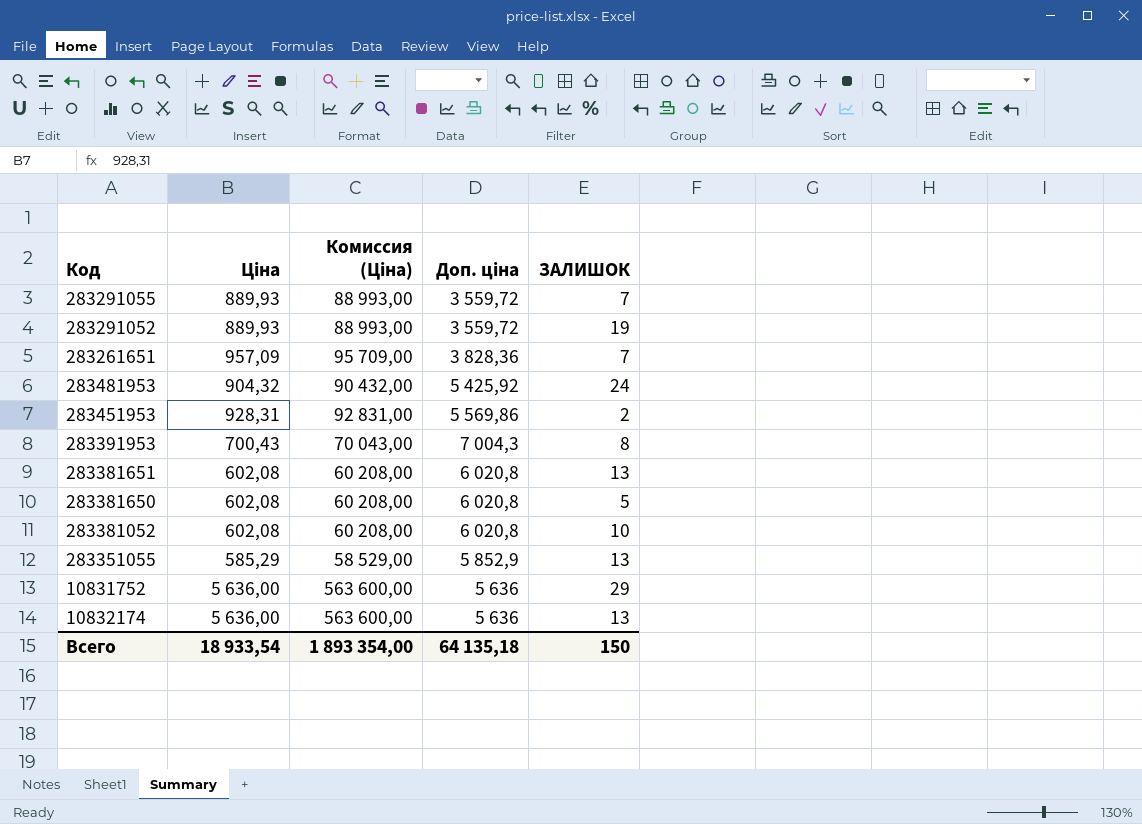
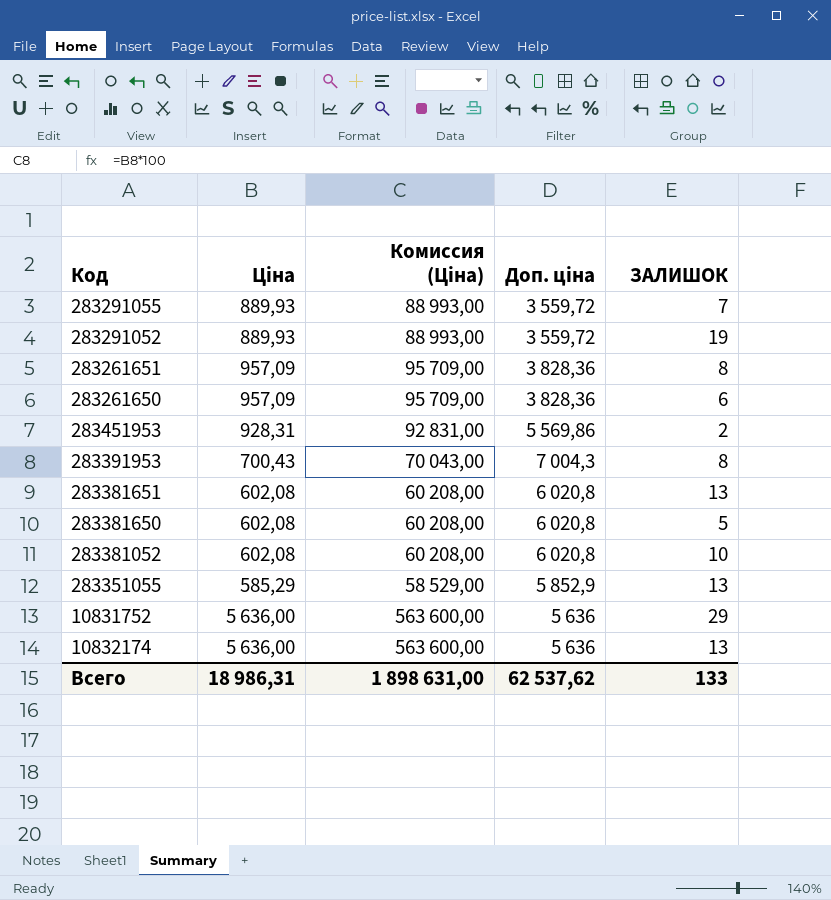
row 283481953: 904,32 | 90 432,00 | 5 425,92 | 24 -> none
283261651 | ЗАЛИШОК: 7 -> 8
row 283261650: none -> 957,09 | 95 709,00 | 3 828,36 | 6
Всего | Ціна: 18 933,54 -> 18 986,31
Всего | Комиссия (Ціна): 1 893 354,00 -> 1 898 631,00
Всего | Доп. ціна: 64 135,18 -> 62 537,62
Всего | ЗАЛИШОК: 150 -> 133

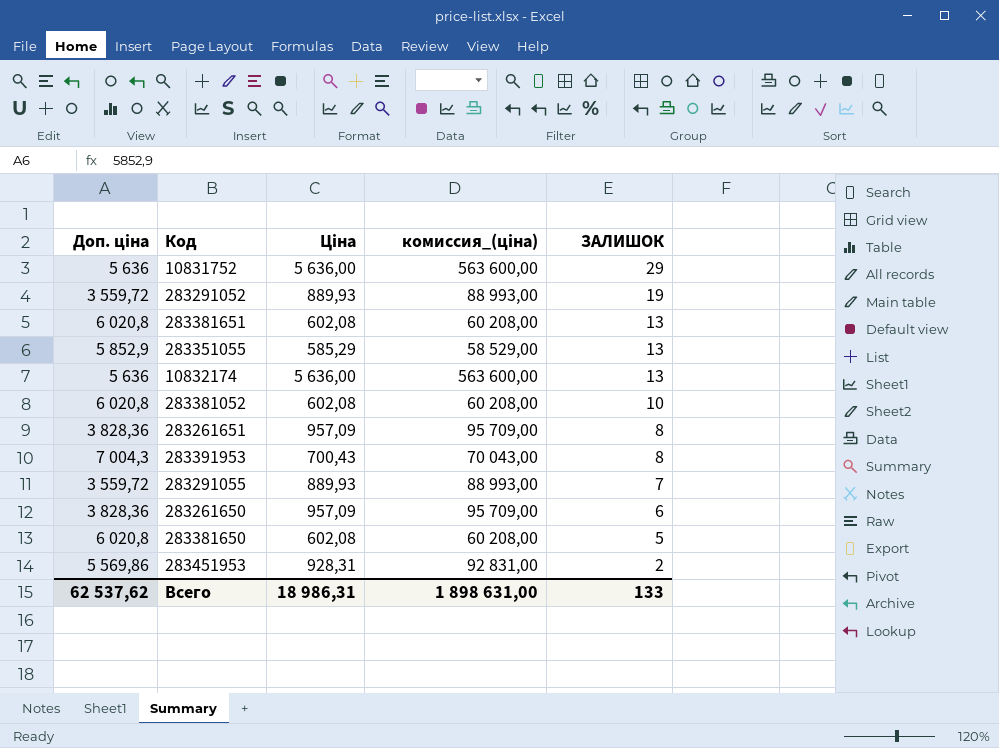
row order: none -> ЗАЛИШОК descending
column Доп. ціна | position: 4 -> 1
column name: Комиссия (Ціна) -> комиссия_(ціна)

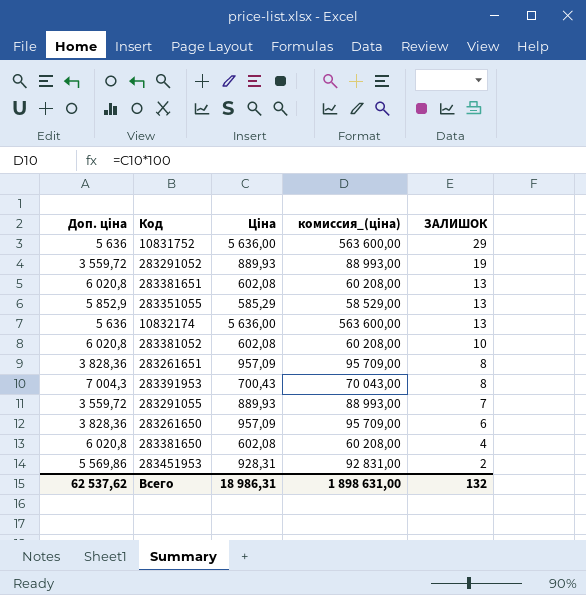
283381650 | ЗАЛИШОК: 5 -> 4
Всего | ЗАЛИШОК: 133 -> 132

